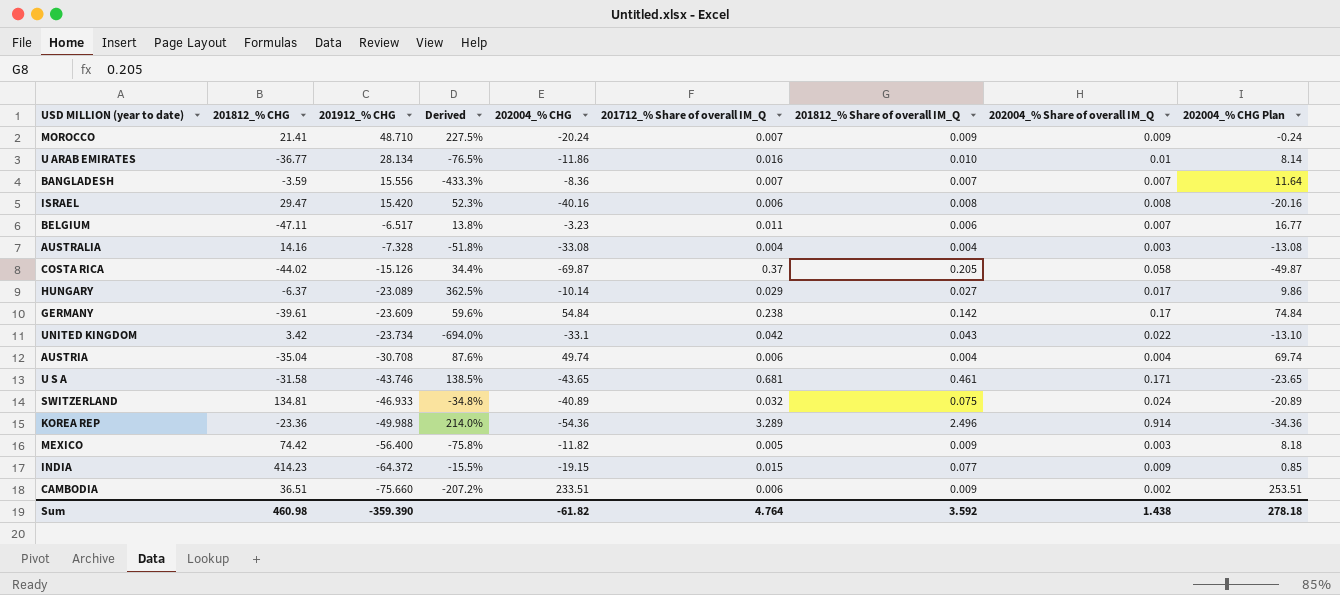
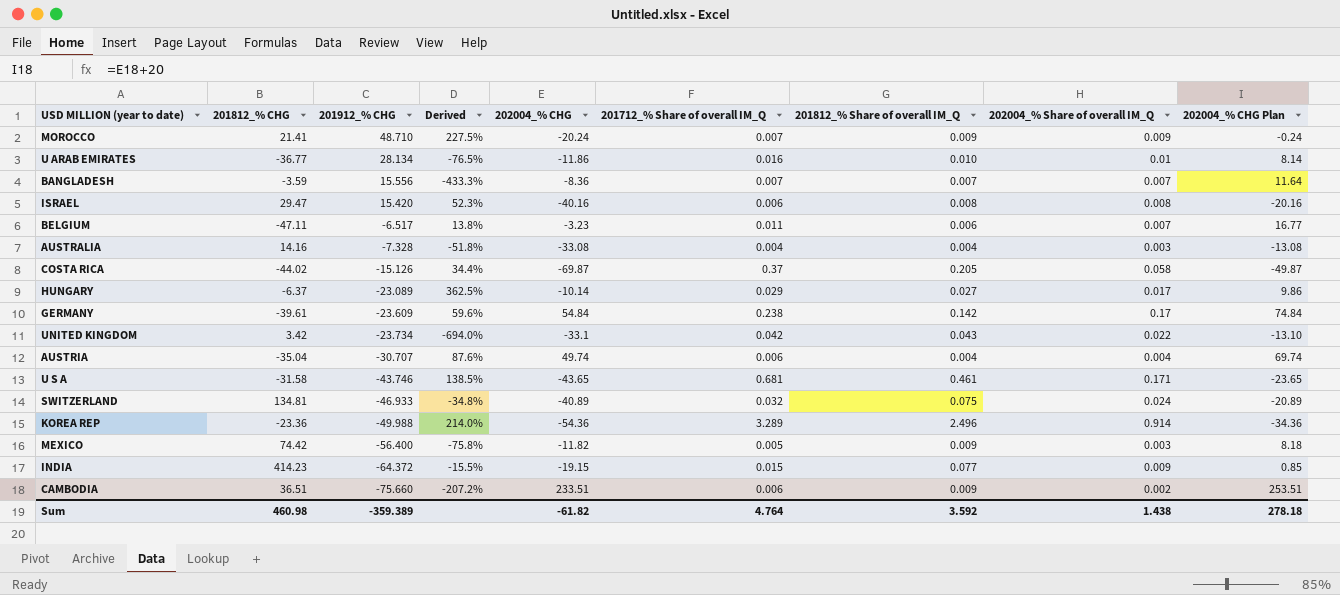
AUSTRIA | 201912_% CHG: -30.708 -> -30.707
Sum | 201912_% CHG: -359.390 -> -359.389

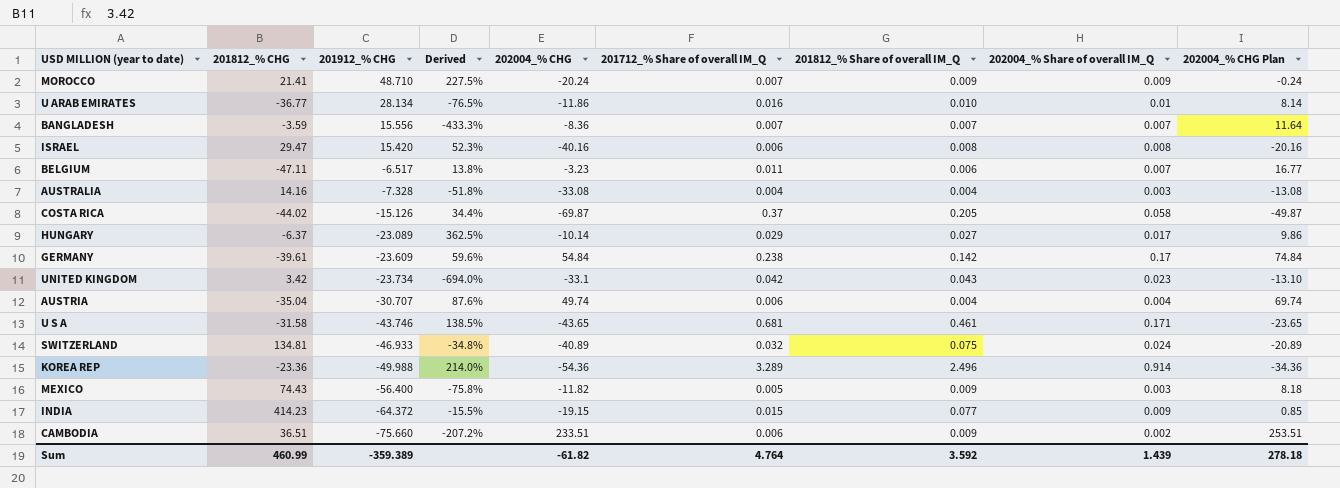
UNITED KINGDOM | 202004_% Share of overall IM_Q: 0.022 -> 0.023
MEXICO | 201812_% CHG: 74.42 -> 74.43
Sum | 201812_% CHG: 460.98 -> 460.99
Sum | 202004_% Share of overall IM_Q: 1.438 -> 1.439

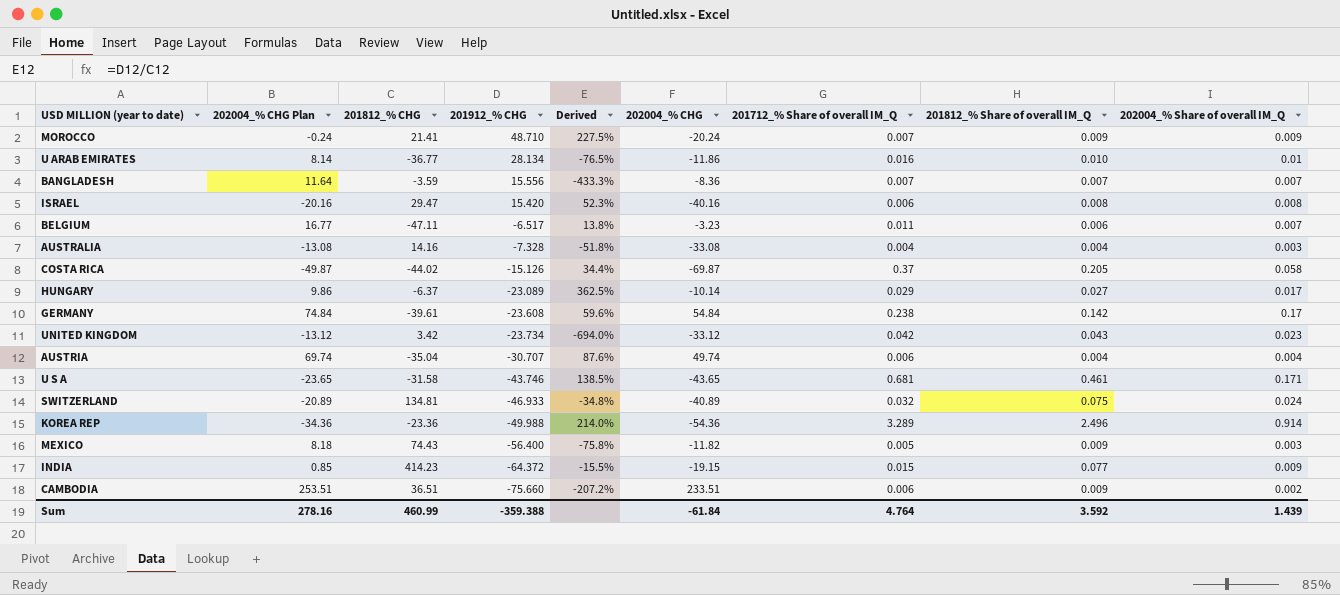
column 202004_% CHG Plan | position: 9 -> 2
GERMANY | 201912_% CHG: -23.609 -> -23.608
UNITED KINGDOM | 202004_% CHG Plan: -13.10 -> -13.12
UNITED KINGDOM | 202004_% CHG: -33.1 -> -33.12
Sum | 202004_% CHG Plan: 278.18 -> 278.16
Sum | 201912_% CHG: -359.389 -> -359.388
Sum | 202004_% CHG: -61.82 -> -61.84

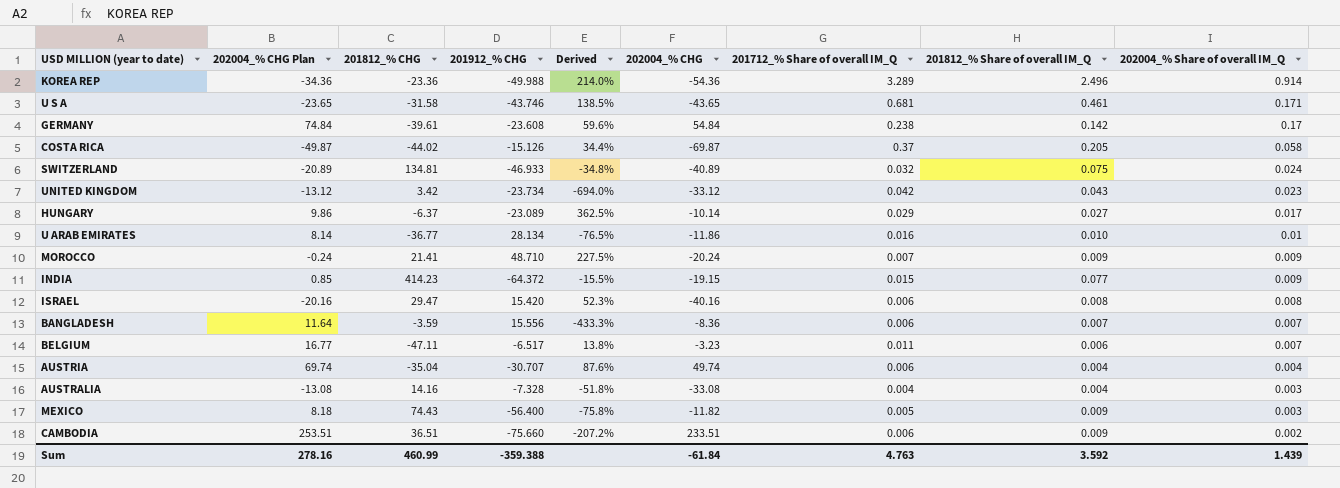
row order: 201912_% CHG descending -> 202004_% Share of overall IM_Q descending
BANGLADESH | 201712_% Share of overall IM_Q: 0.007 -> 0.006
Sum | 201712_% Share of overall IM_Q: 4.764 -> 4.763

